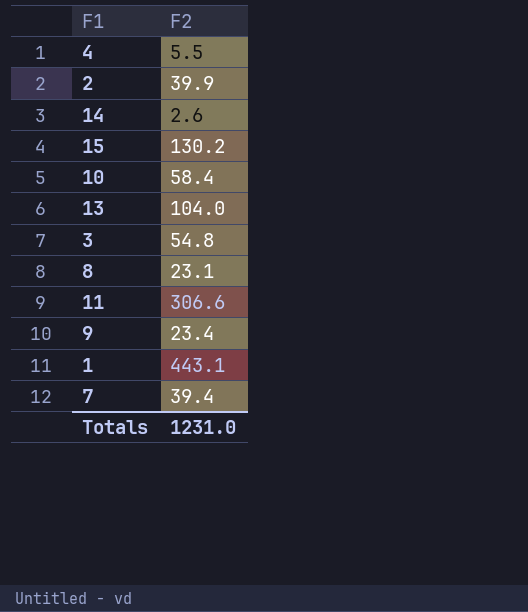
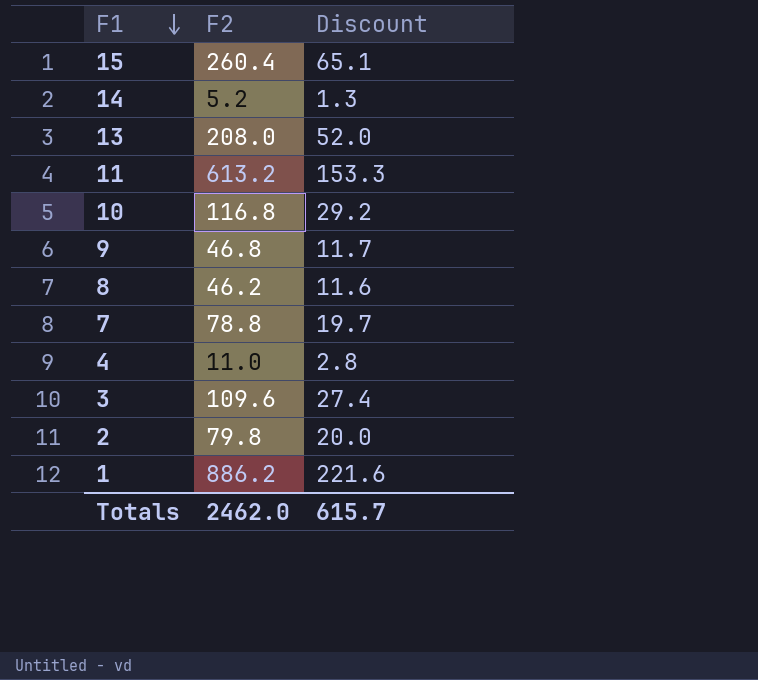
row order: none -> F1 descending
column Discount | formula: none -> [F2] * 0.25
15 | F2: 130.2 -> 260.4
14 | F2: 2.6 -> 5.2
13 | F2: 104.0 -> 208.0
11 | F2: 306.6 -> 613.2
10 | F2: 58.4 -> 116.8
9 | F2: 23.4 -> 46.8
8 | F2: 23.1 -> 46.2
7 | F2: 39.4 -> 78.8
4 | F2: 5.5 -> 11.0
3 | F2: 54.8 -> 109.6
2 | F2: 39.9 -> 79.8
1 | F2: 443.1 -> 886.2
Totals | F2: 1231.0 -> 2462.0

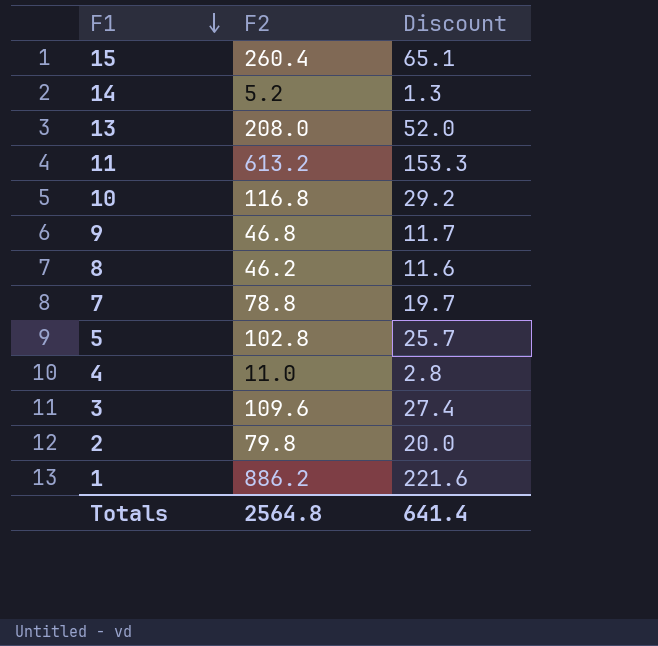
row 5: none -> 102.8 | 25.7
Totals | F2: 2462.0 -> 2564.8
Totals | Discount: 615.7 -> 641.4

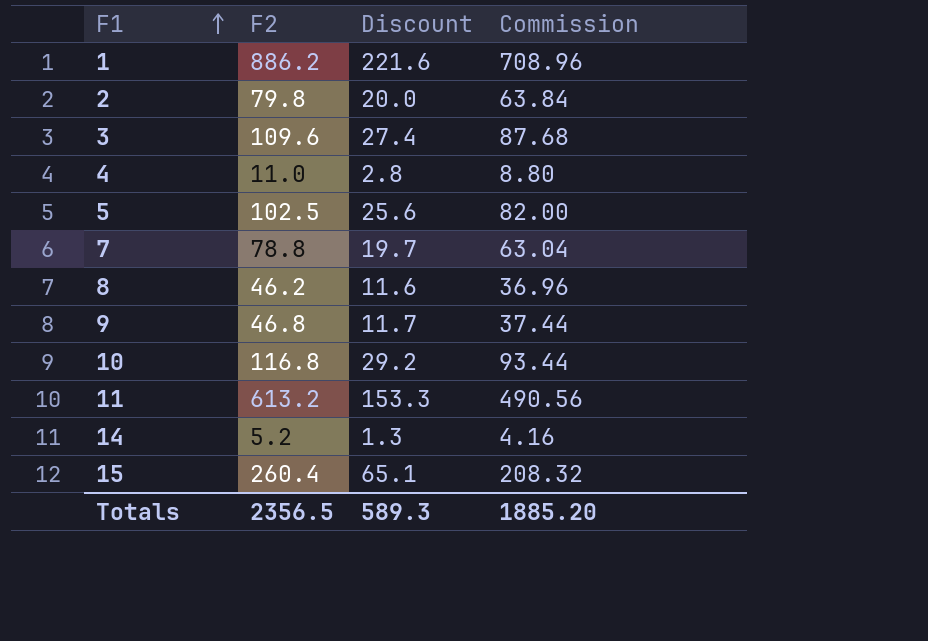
row order: F1 descending -> F1 ascending
column Commission | formula: none -> [F2] * 0.8
row 13: 208.0 | 52.0 -> none
5 | F2: 102.8 -> 102.5
5 | Discount: 25.7 -> 25.6
Totals | F2: 2564.8 -> 2356.5
Totals | Discount: 641.4 -> 589.3

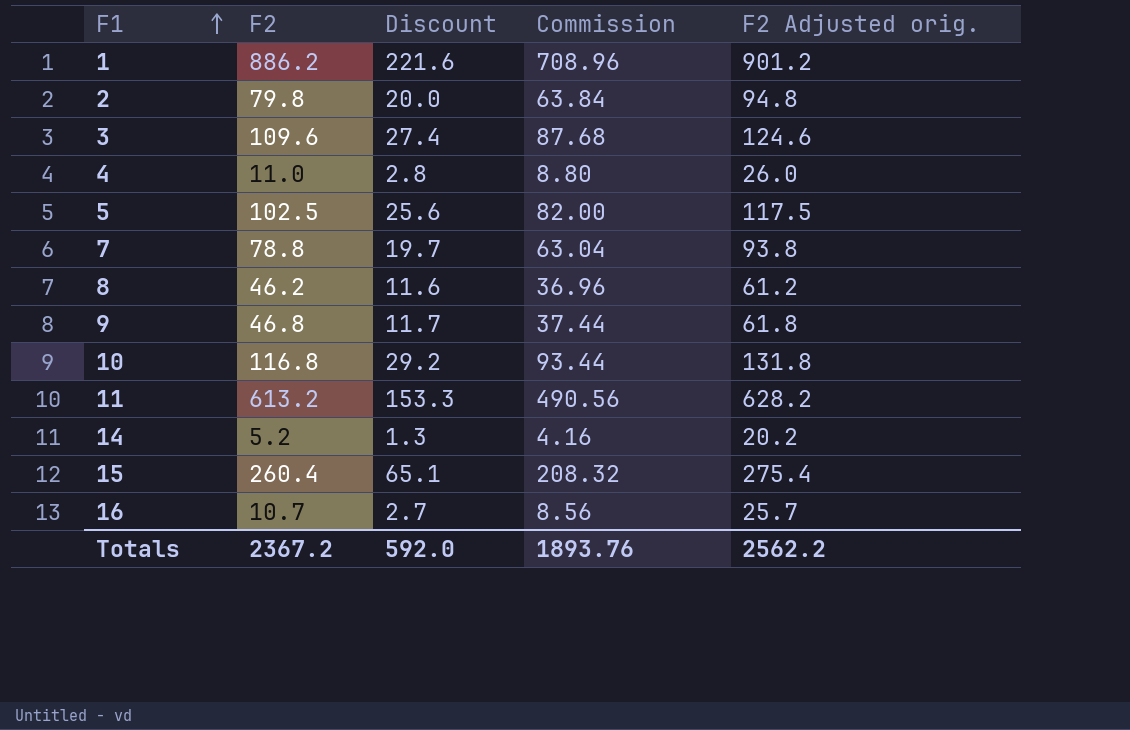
column F2 Adjusted orig. | formula: none -> [F2] + 15
row 16: none -> 10.7 | 2.7 | 8.56 | 25.7
Totals | F2: 2356.5 -> 2367.2
Totals | Discount: 589.3 -> 592.0
Totals | Commission: 1885.20 -> 1893.76

